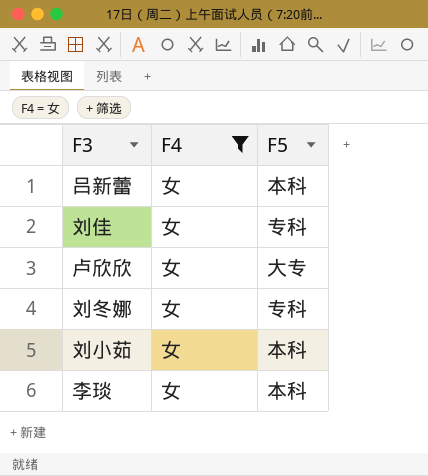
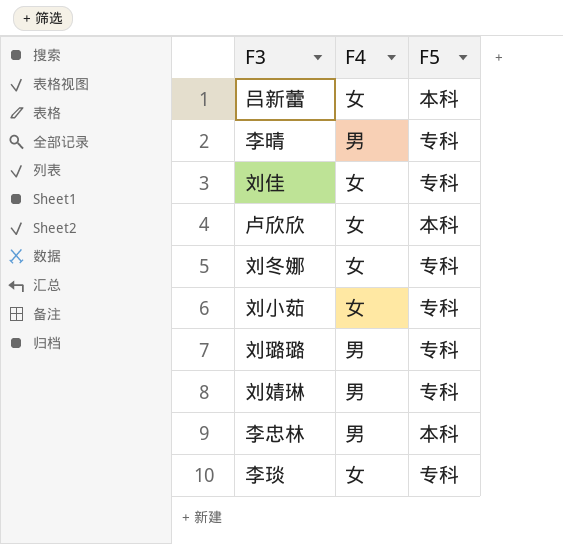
filter: F4 = 女 -> none
卢欣欣 | F5: 大专 -> 本科
刘小茹 | F5: 本科 -> 专科
李琰 | F5: 本科 -> 专科

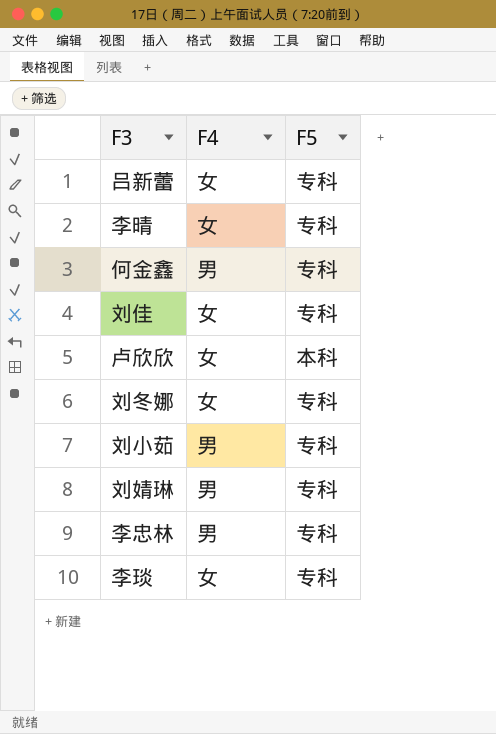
row 刘璐璐: 男 | 专科 -> none
吕新蕾 | F5: 本科 -> 专科
李晴 | F4: 男 -> 女
row 何金鑫: none -> 男 | 专科
刘小茹 | F4: 女 -> 男
李忠林 | F5: 本科 -> 专科

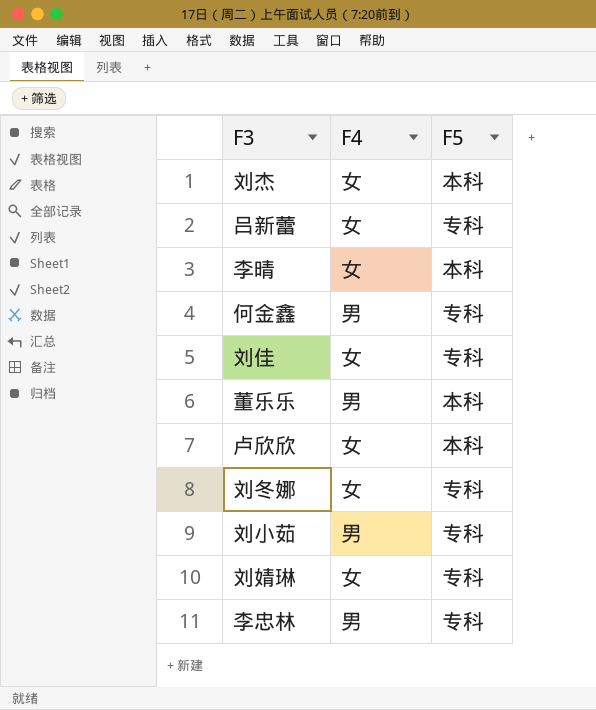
row 李琰: 女 | 专科 -> none
row 刘杰: none -> 女 | 本科
李晴 | F5: 专科 -> 本科
row 董乐乐: none -> 男 | 本科
刘婧琳 | F4: 男 -> 女

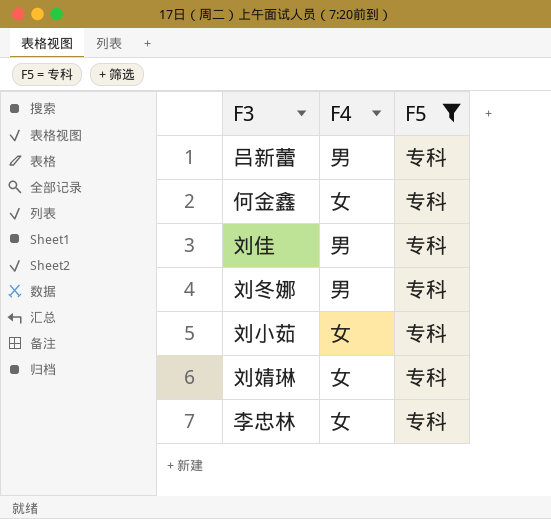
filter: none -> F5 = 专科
吕新蕾 | F4: 女 -> 男
何金鑫 | F4: 男 -> 女
刘佳 | F4: 女 -> 男
刘冬娜 | F4: 女 -> 男
刘小茹 | F4: 男 -> 女
李忠林 | F4: 男 -> 女

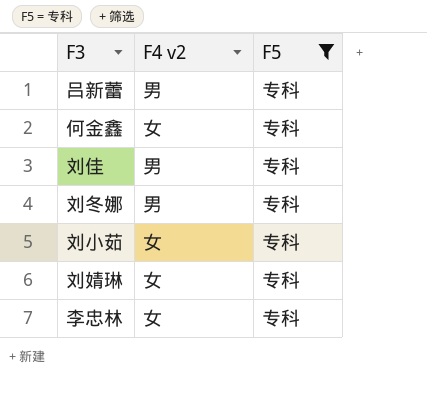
column name: F4 -> F4 v2

